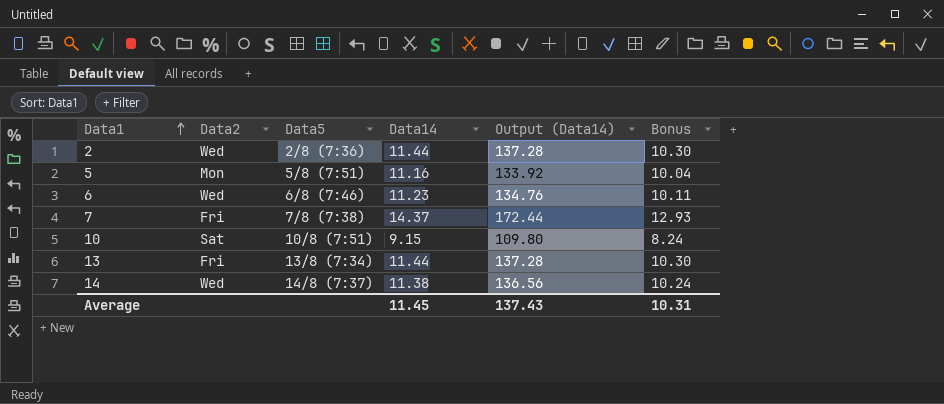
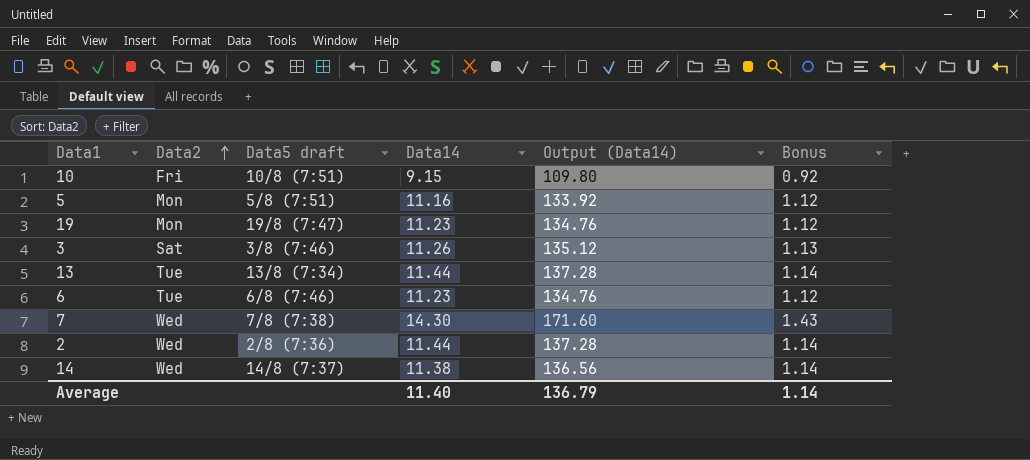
row order: Data1 ascending -> Data2 ascending
column name: Data5 -> Data5 draft
column Bonus | formula: [Data14] * 0.9 -> [Data14] * 0.1
10 | Data2: Sat -> Fri
row 19: none -> Mon | 19/8 (7:47) | 11.23 | 134.76 | 1.12
row 3: none -> Sat | 3/8 (7:46) | 11.26 | 135.12 | 1.13
13 | Data2: Fri -> Tue
6 | Data2: Wed -> Tue
7 | Data2: Fri -> Wed
7 | Data14: 14.37 -> 14.30
7 | Output (Data14): 172.44 -> 171.60
Average | Data14: 11.45 -> 11.40
Average | Output (Data14): 137.43 -> 136.79
Average | Bonus: 10.31 -> 1.14

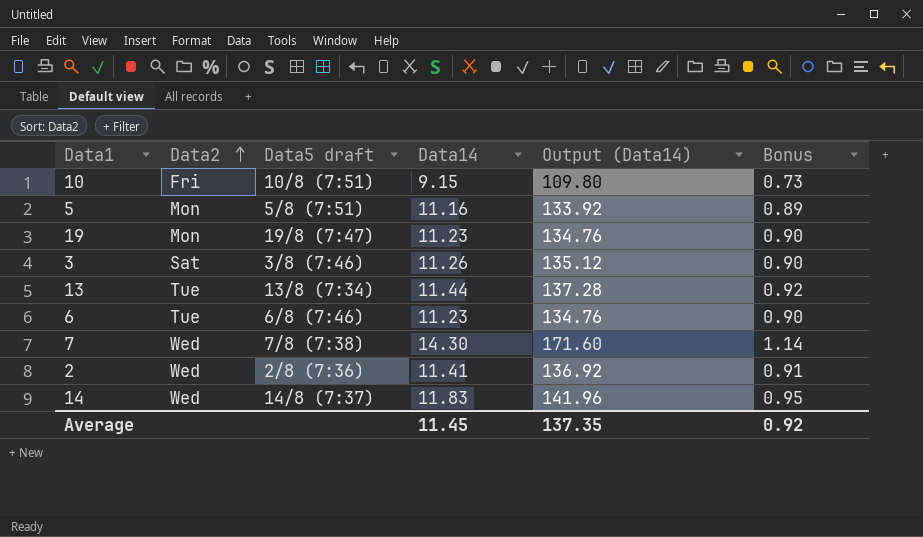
column Bonus | formula: [Data14] * 0.1 -> [Data14] * 0.08
2 | Data14: 11.44 -> 11.41
2 | Output (Data14): 137.28 -> 136.92
14 | Data14: 11.38 -> 11.83
14 | Output (Data14): 136.56 -> 141.96
Average | Data14: 11.40 -> 11.45
Average | Output (Data14): 136.79 -> 137.35
Average | Bonus: 1.14 -> 0.92

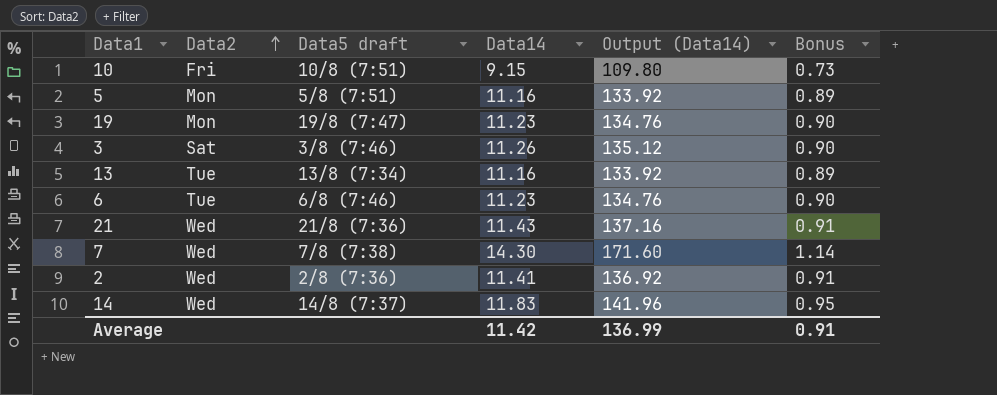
13 | Data14: 11.44 -> 11.16
13 | Output (Data14): 137.28 -> 133.92
13 | Bonus: 0.92 -> 0.89
row 21: none -> Wed | 21/8 (7:36) | 11.43 | 137.16 | 0.91
Average | Data14: 11.45 -> 11.42
Average | Output (Data14): 137.35 -> 136.99
Average | Bonus: 0.92 -> 0.91

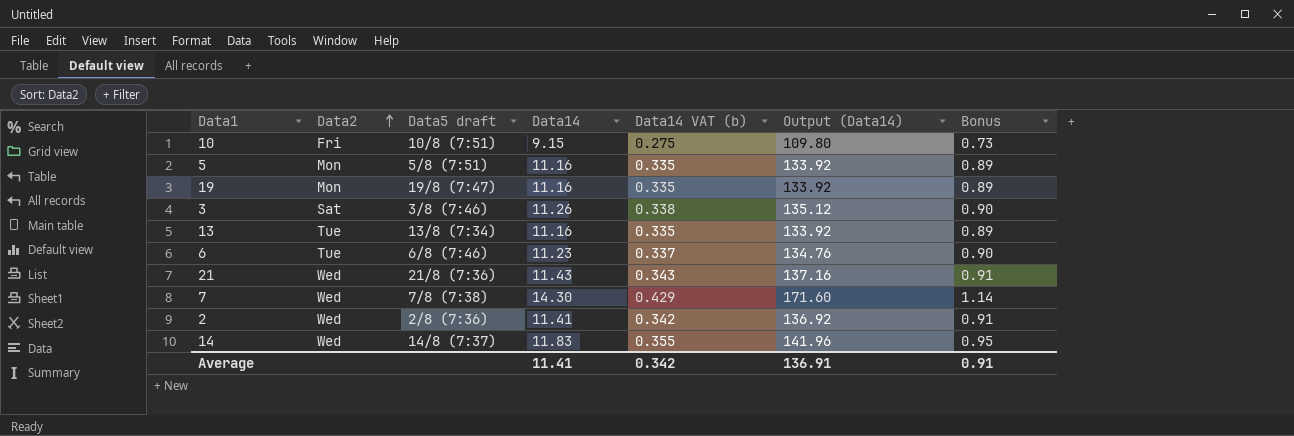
column Data14 VAT (b) | formula: none -> [Data14] * 0.03
19 | Data14: 11.23 -> 11.16
19 | Output (Data14): 134.76 -> 133.92
19 | Bonus: 0.90 -> 0.89
Average | Data14: 11.42 -> 11.41
Average | Output (Data14): 136.99 -> 136.91

